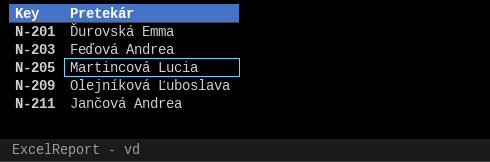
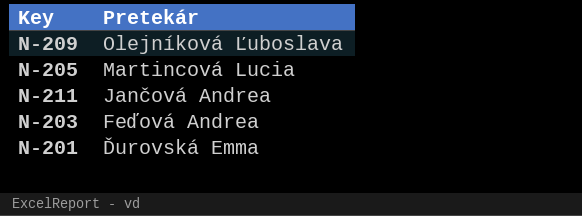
row order: Key ascending -> Pretekár descending

